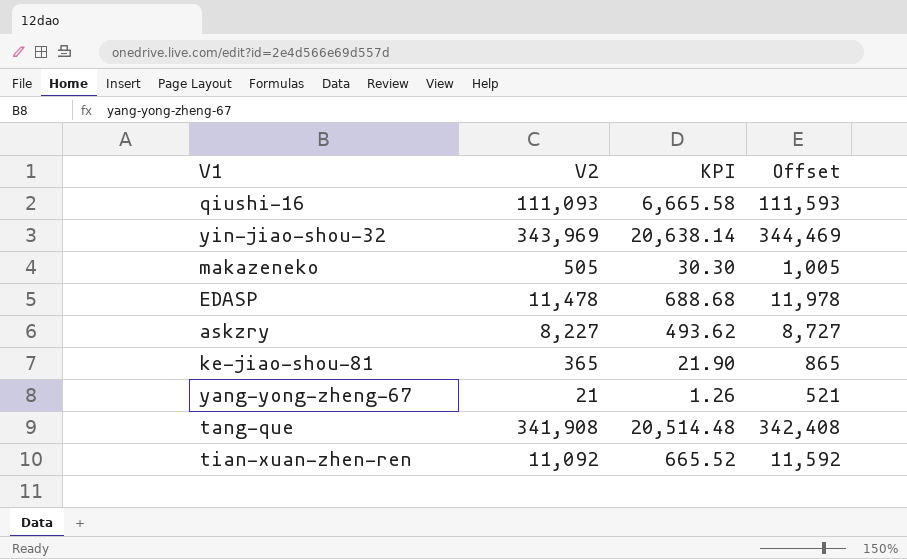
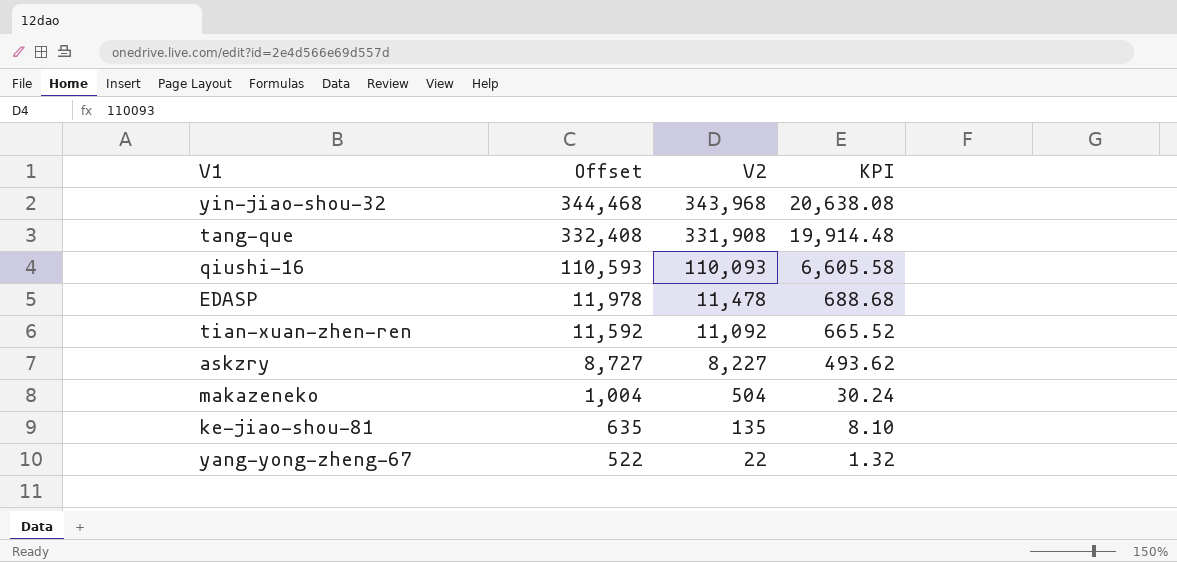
row order: none -> Offset descending
column Offset | position: 4 -> 2
yin-jiao-shou-32 | Offset: 344,469 -> 344,468
yin-jiao-shou-32 | V2: 343,969 -> 343,968
yin-jiao-shou-32 | KPI: 20,638.14 -> 20,638.08
tang-que | Offset: 342,408 -> 332,408
tang-que | V2: 341,908 -> 331,908
tang-que | KPI: 20,514.48 -> 19,914.48
qiushi-16 | Offset: 111,593 -> 110,593
qiushi-16 | V2: 111,093 -> 110,093
qiushi-16 | KPI: 6,665.58 -> 6,605.58
makazeneko | Offset: 1,005 -> 1,004
makazeneko | V2: 505 -> 504
makazeneko | KPI: 30.30 -> 30.24
ke-jiao-shou-81 | Offset: 865 -> 635
ke-jiao-shou-81 | V2: 365 -> 135
ke-jiao-shou-81 | KPI: 21.90 -> 8.10
yang-yong-zheng-67 | Offset: 521 -> 522
yang-yong-zheng-67 | V2: 21 -> 22
yang-yong-zheng-67 | KPI: 1.26 -> 1.32

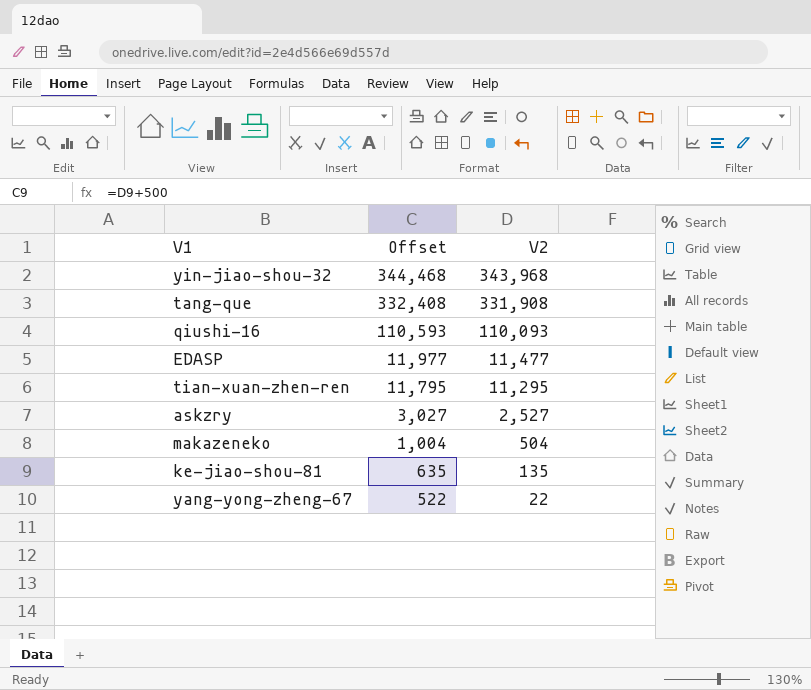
column KPI | formula: [V2] * 0.06 -> none
EDASP | Offset: 11,978 -> 11,977
EDASP | V2: 11,478 -> 11,477
tian-xuan-zhen-ren | Offset: 11,592 -> 11,795
tian-xuan-zhen-ren | V2: 11,092 -> 11,295
askzry | Offset: 8,727 -> 3,027
askzry | V2: 8,227 -> 2,527

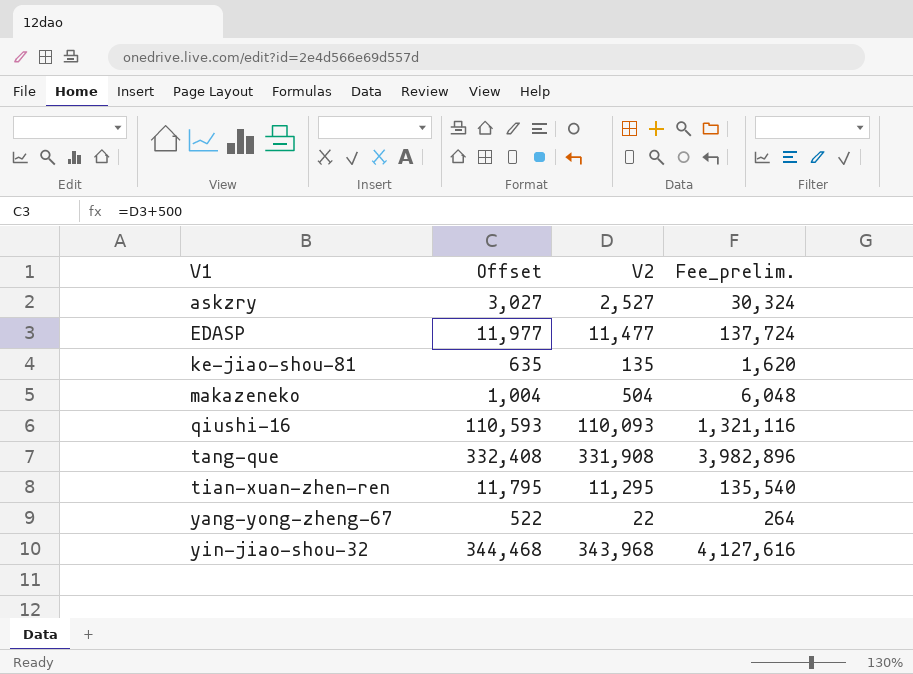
row order: Offset descending -> V1 ascending
column Fee_prelim. | formula: none -> [V2] * 12

